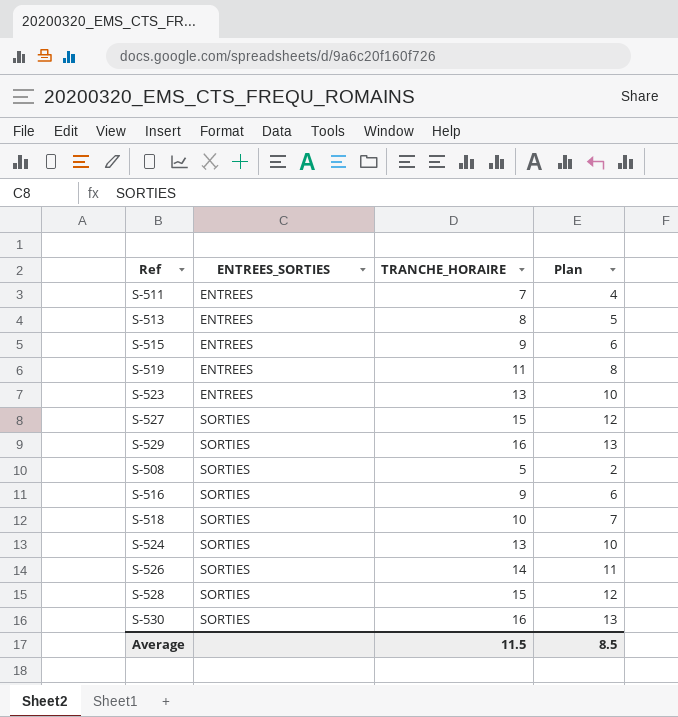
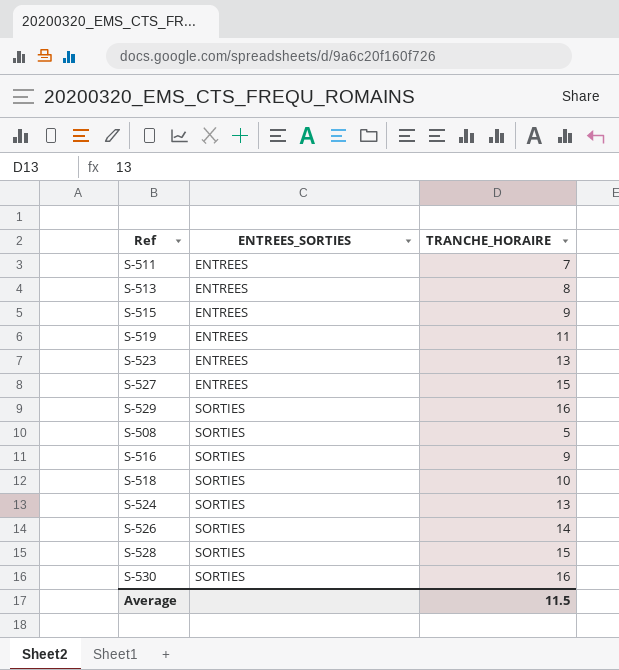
column Plan | formula: [TRANCHE_HORAIRE] - 3 -> none
S-527 | ENTREES_SORTIES: SORTIES -> ENTREES

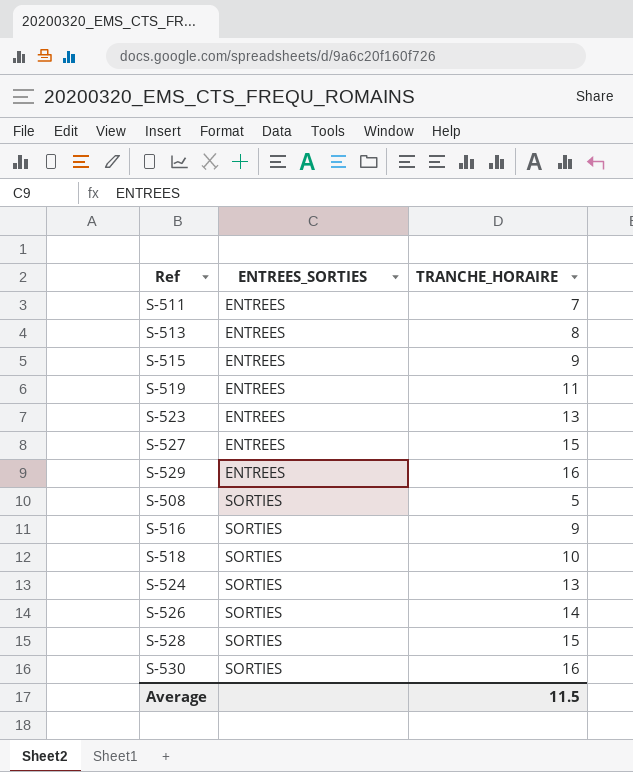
S-529 | ENTREES_SORTIES: SORTIES -> ENTREES

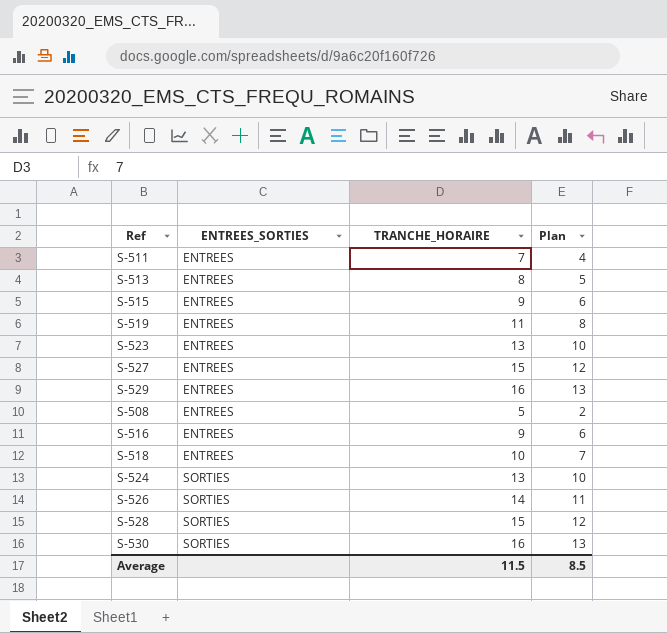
column Plan | formula: none -> [TRANCHE_HORAIRE] - 3
S-508 | ENTREES_SORTIES: SORTIES -> ENTREES
S-516 | ENTREES_SORTIES: SORTIES -> ENTREES
S-518 | ENTREES_SORTIES: SORTIES -> ENTREES

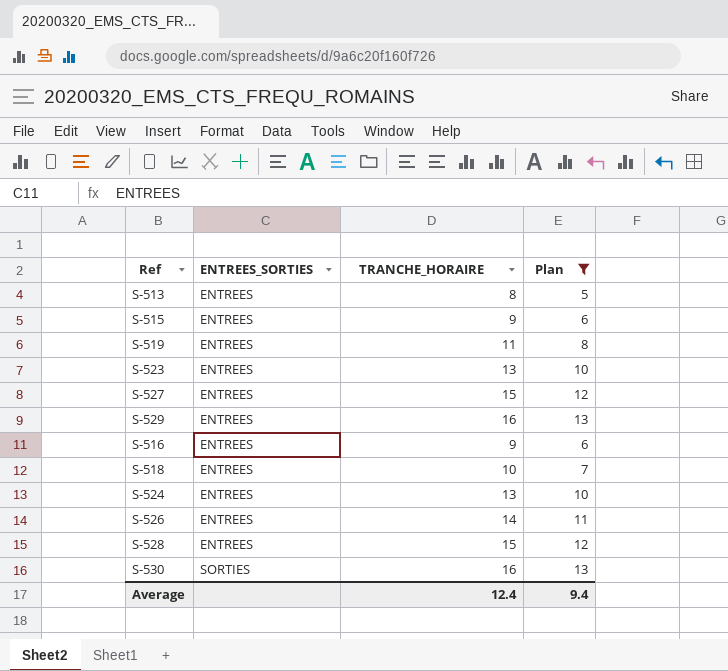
filter: none -> Plan >= 5
S-524 | ENTREES_SORTIES: SORTIES -> ENTREES
S-526 | ENTREES_SORTIES: SORTIES -> ENTREES
S-528 | ENTREES_SORTIES: SORTIES -> ENTREES
Average | TRANCHE_HORAIRE: 11.5 -> 12.4
Average | Plan: 8.5 -> 9.4

